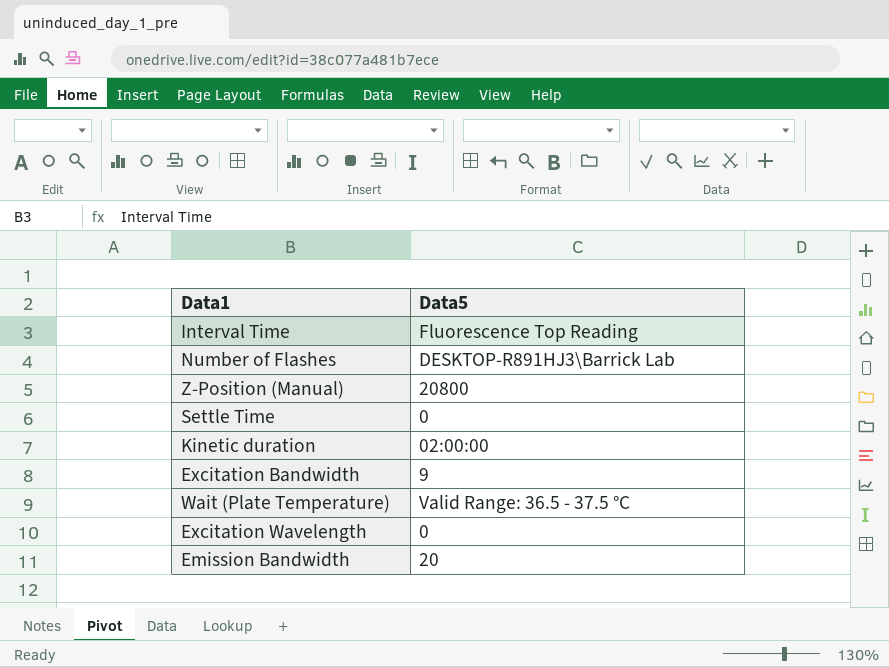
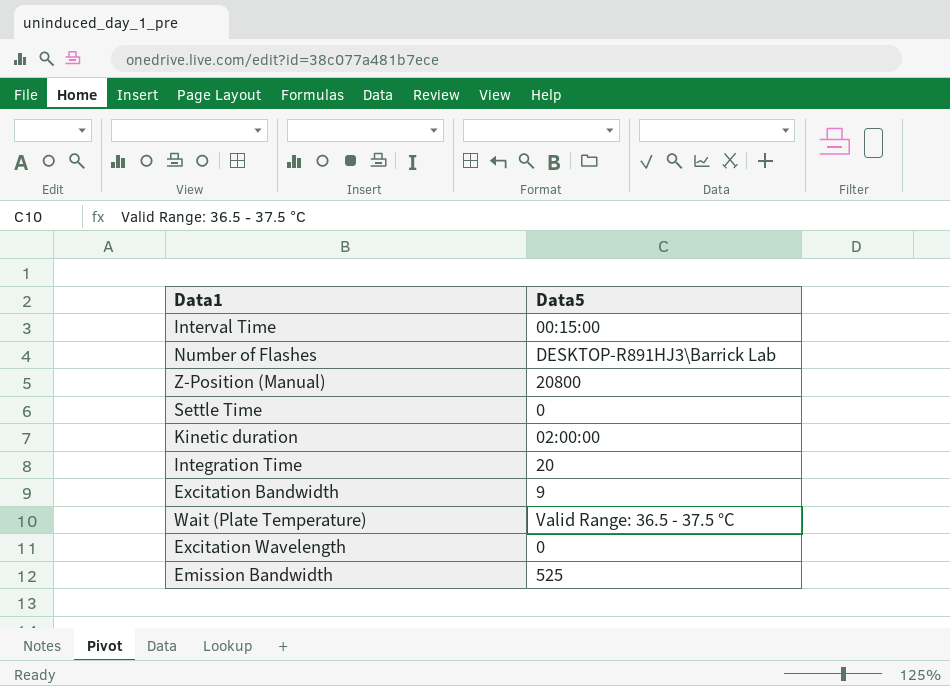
Interval Time | Data5: Fluorescence Top Reading -> 00:15:00
row Integration Time: none -> 20
Emission Bandwidth | Data5: 20 -> 525

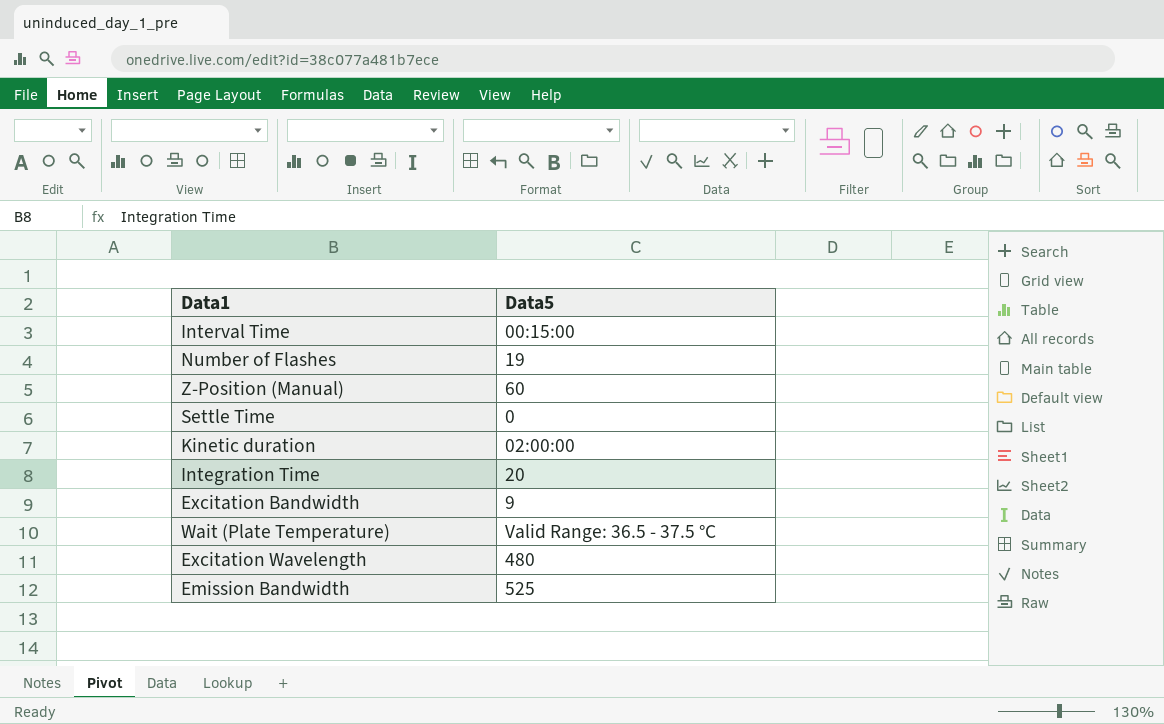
Number of Flashes | Data5: DESKTOP-R891HJ3\Barrick Lab -> 19
Z-Position (Manual) | Data5: 20800 -> 60
Excitation Wavelength | Data5: 0 -> 480

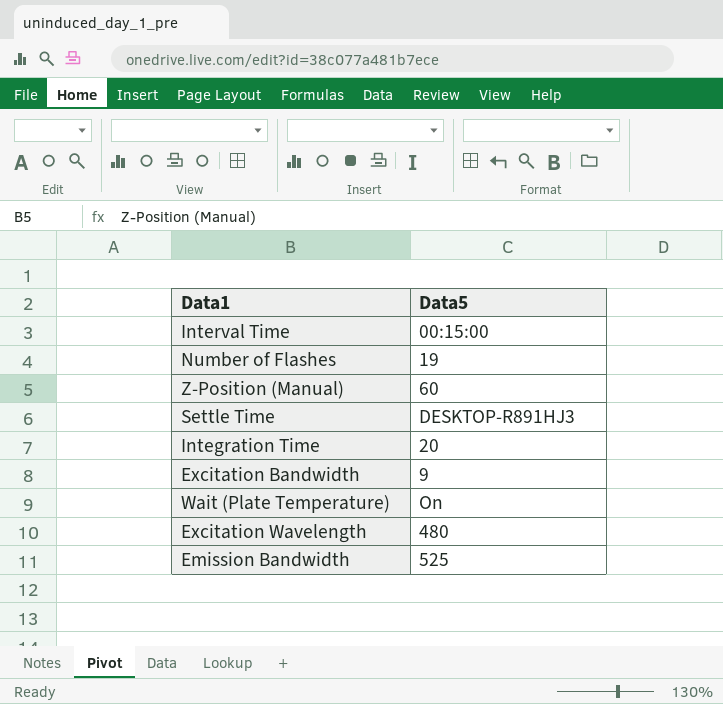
row Kinetic duration: 02:00:00 -> none
Settle Time | Data5: 0 -> DESKTOP-R891HJ3
Wait (Plate Temperature) | Data5: Valid Range: 36.5 - 37.5 °C -> On

